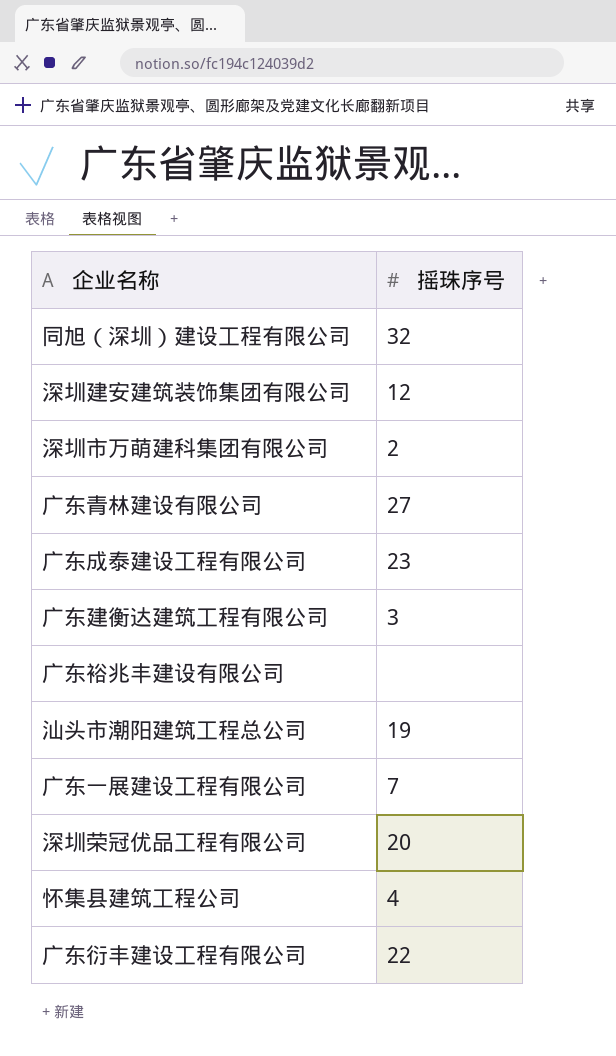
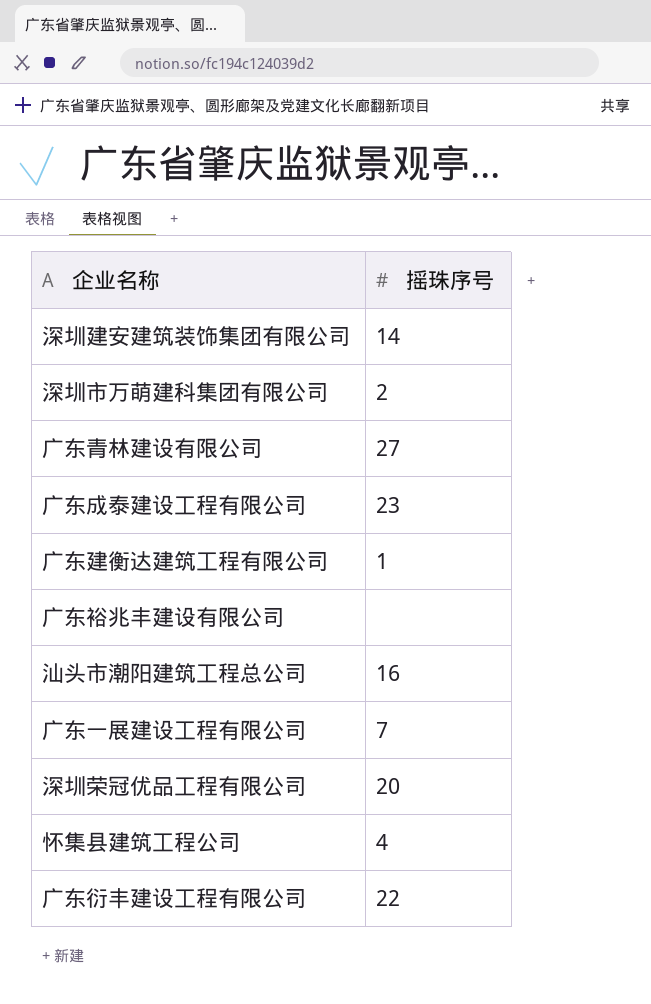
row 同旭（深圳）建设工程有限公司: 32 -> none
深圳建安建筑装饰集团有限公司 | 摇珠序号: 12 -> 14
广东建衡达建筑工程有限公司 | 摇珠序号: 3 -> 1
汕头市潮阳建筑工程总公司 | 摇珠序号: 19 -> 16

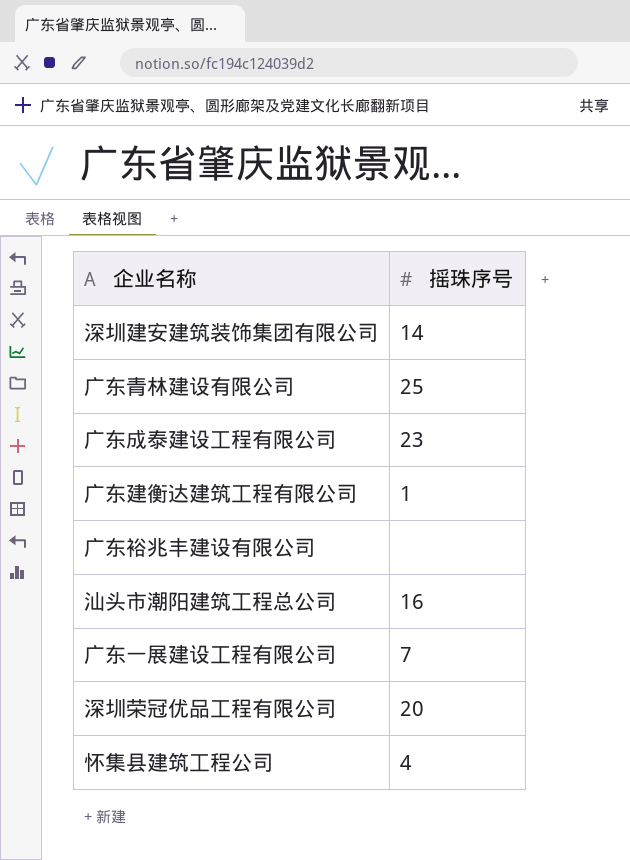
row 深圳市万萌建科集团有限公司: 2 -> none
row 广东衍丰建设工程有限公司: 22 -> none
广东青林建设有限公司 | 摇珠序号: 27 -> 25

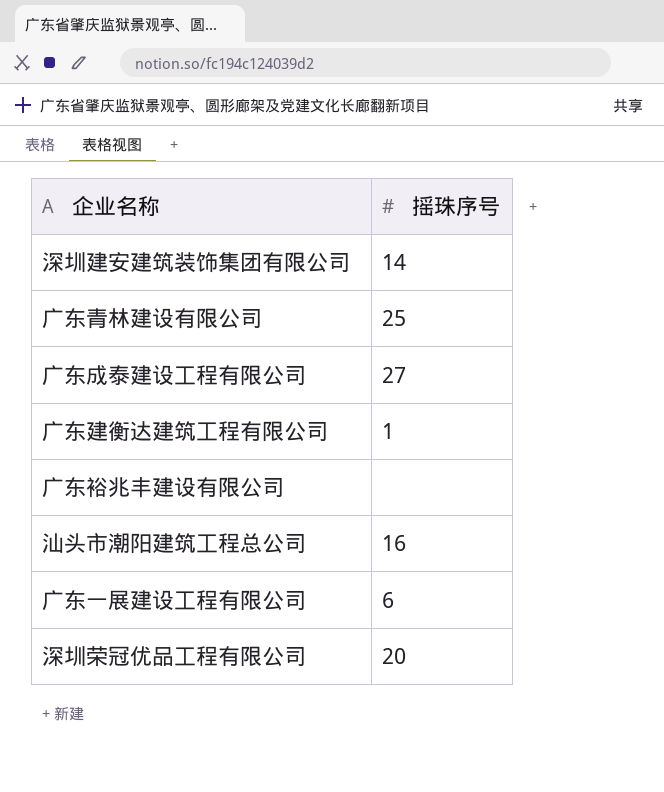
row 怀集县建筑工程公司: 4 -> none
广东成泰建设工程有限公司 | 摇珠序号: 23 -> 27
广东一展建设工程有限公司 | 摇珠序号: 7 -> 6

